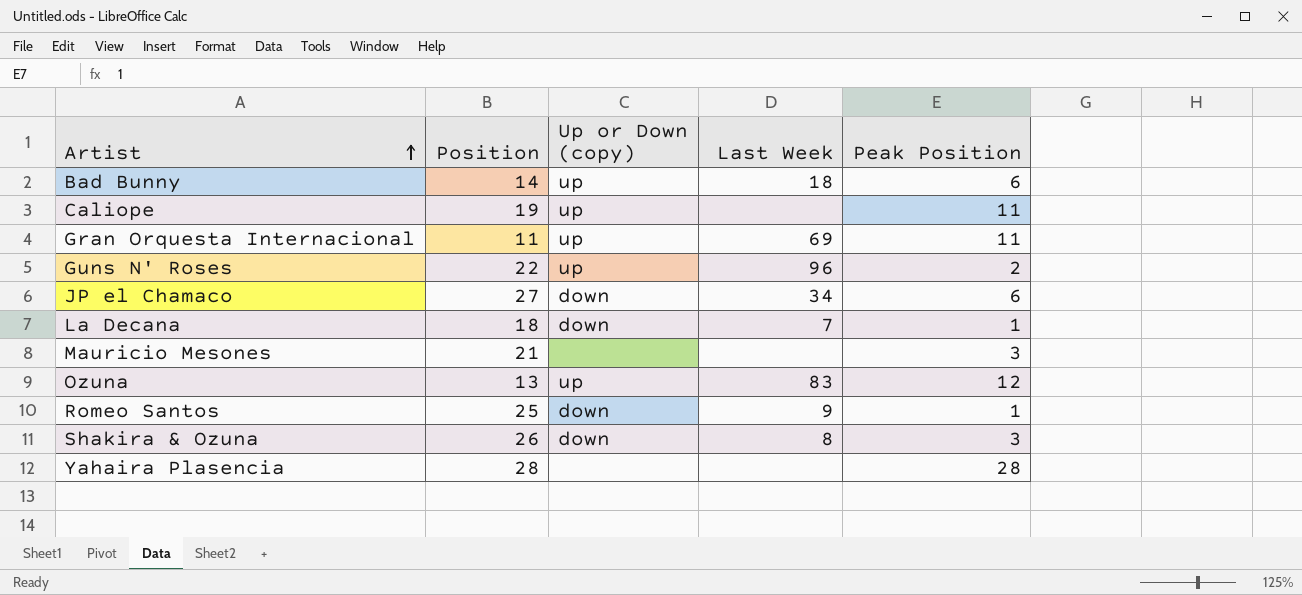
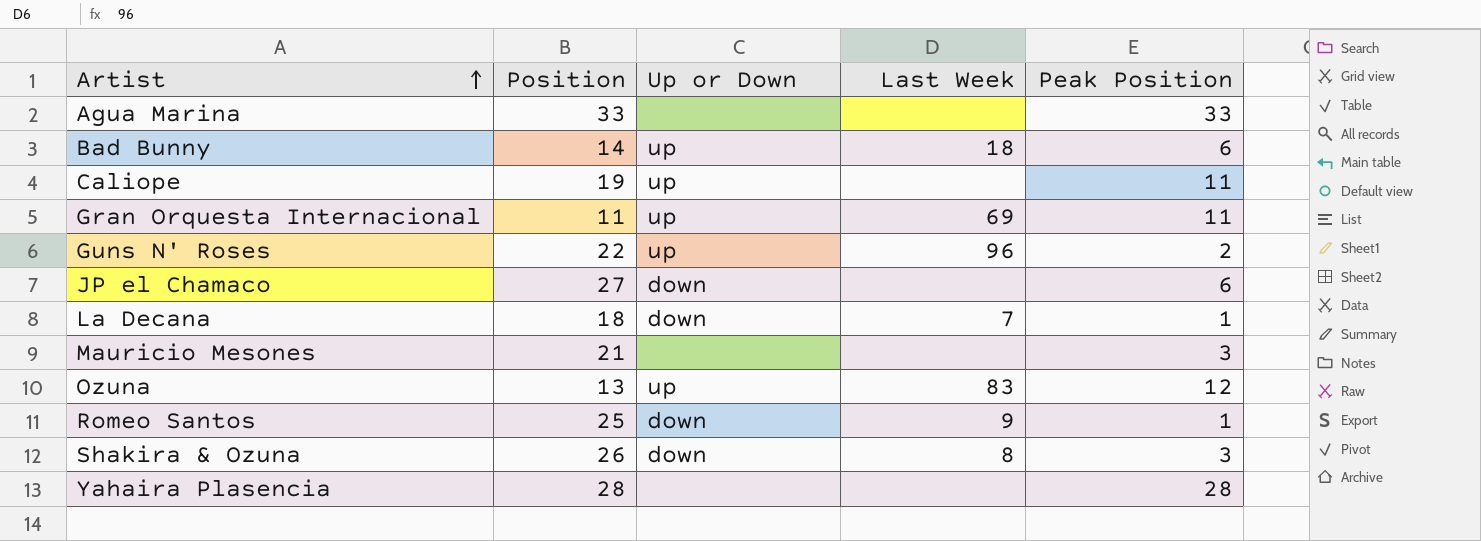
column name: Up or Down (copy) -> Up or Down
row Agua Marina: none -> 33 | none | none | 33
JP el Chamaco | Last Week: 34 -> none

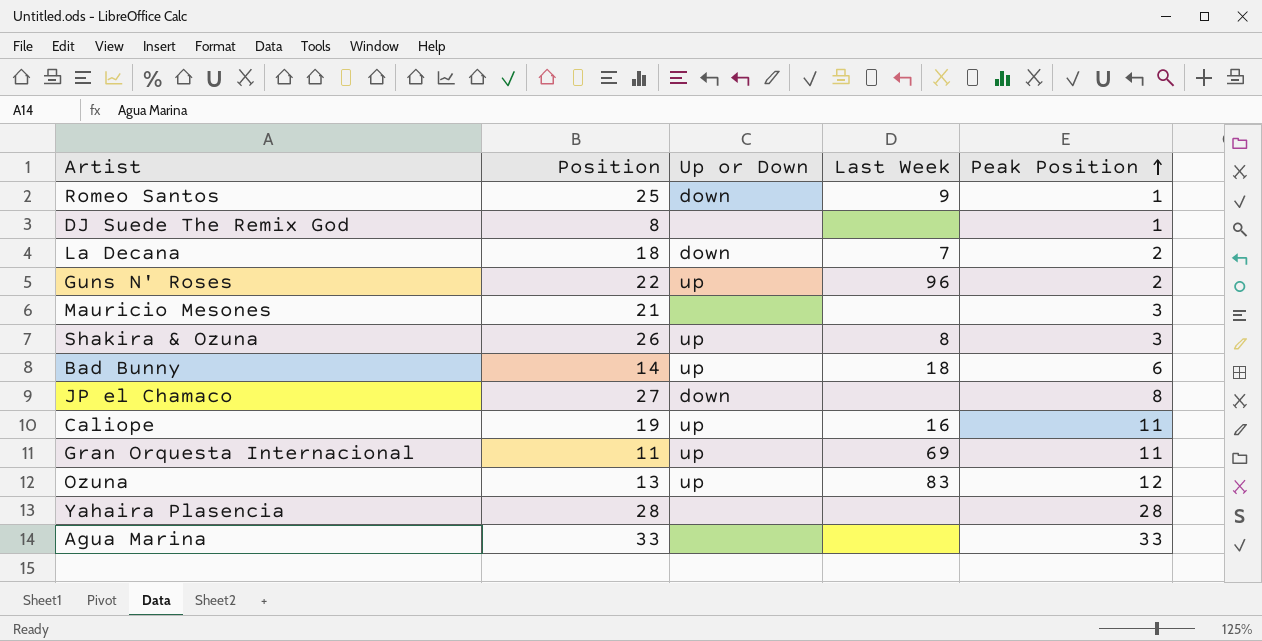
row order: Artist ascending -> Peak Position ascending
row DJ Suede The Remix God: none -> 8 | none | none | 1
La Decana | Peak Position: 1 -> 2
Shakira & Ozuna | Up or Down: down -> up
JP el Chamaco | Peak Position: 6 -> 8
Caliope | Last Week: none -> 16

